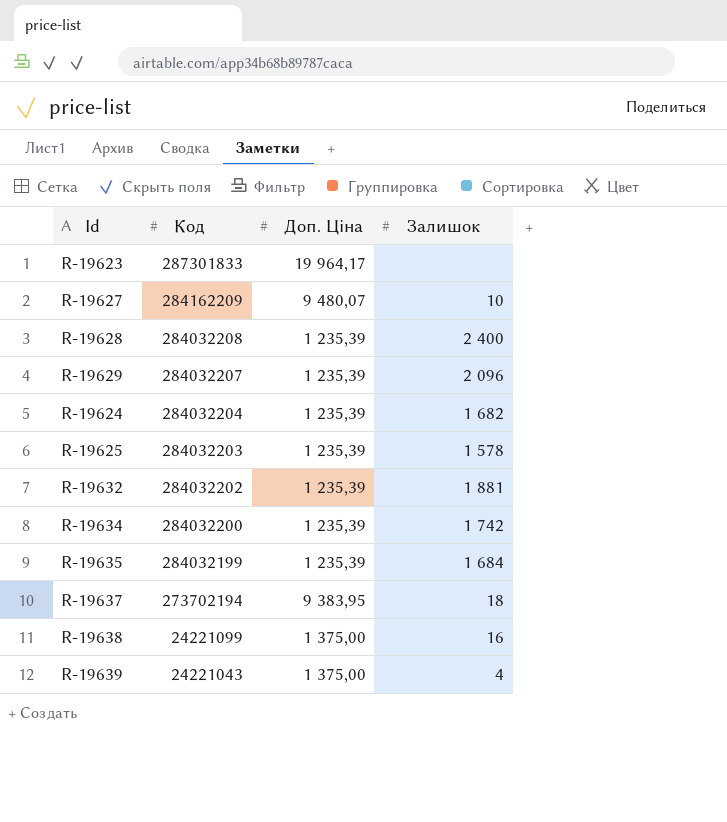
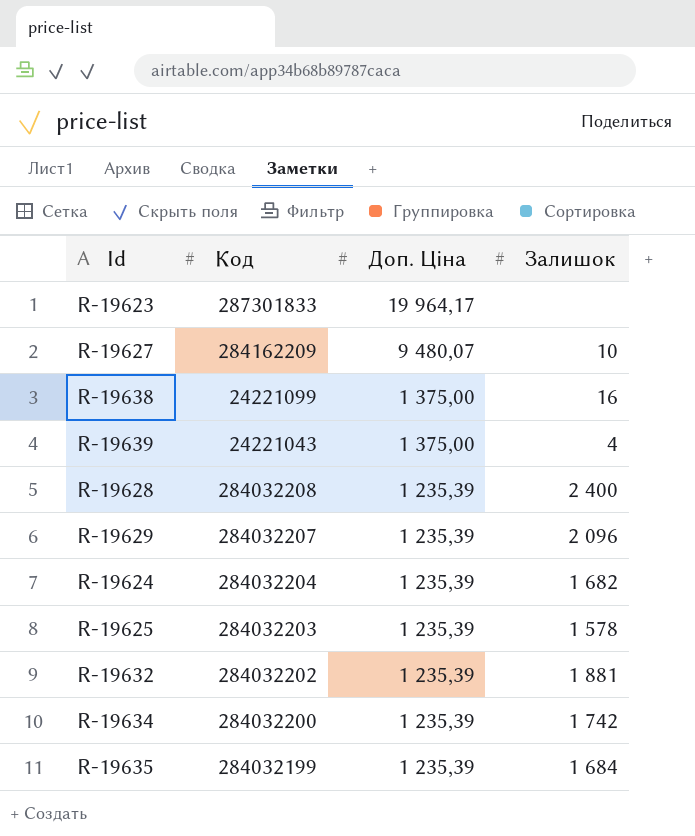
row order: Код descending -> Доп. Ціна descending
row R-19637: 273702194 | 9 383,95 | 18 -> none

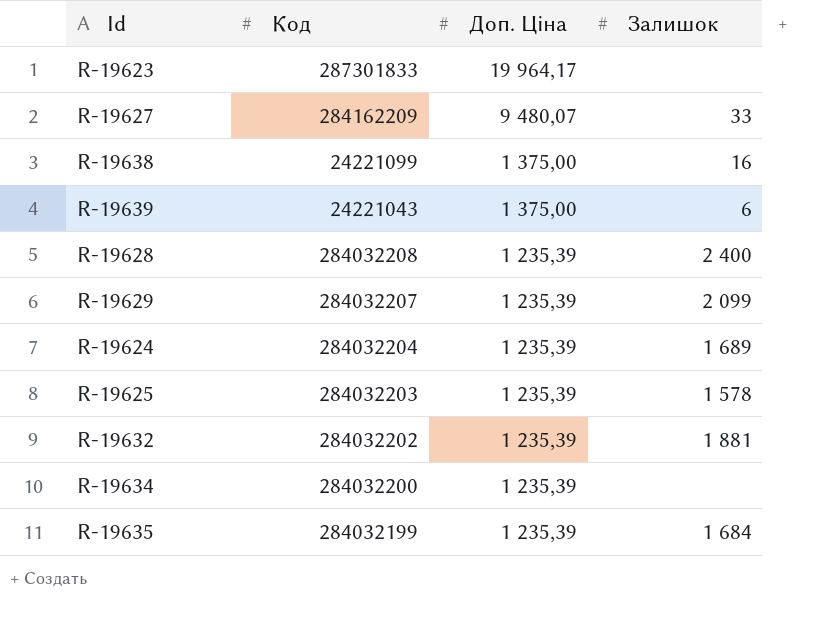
R-19627 | Залишок: 10 -> 33
R-19639 | Залишок: 4 -> 6
R-19629 | Залишок: 2 096 -> 2 099
R-19624 | Залишок: 1 682 -> 1 689
R-19634 | Залишок: 1 742 -> none

